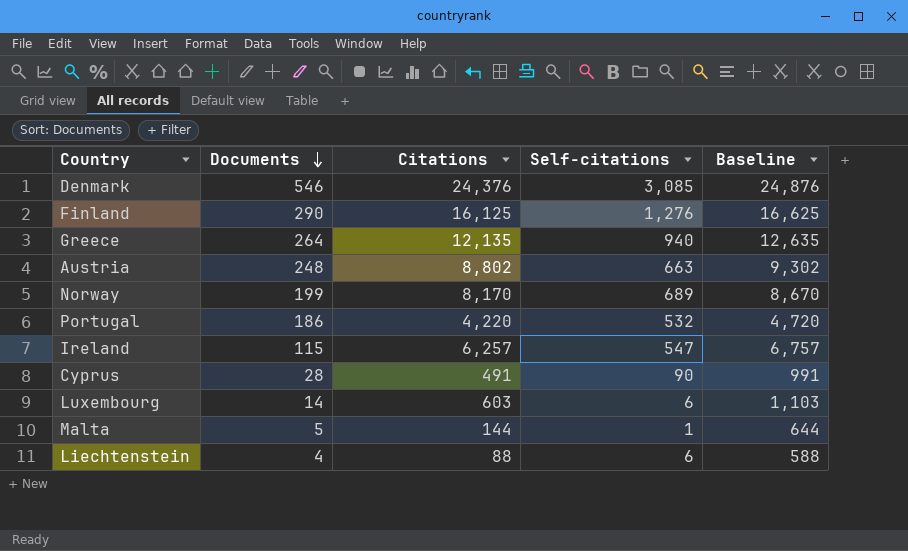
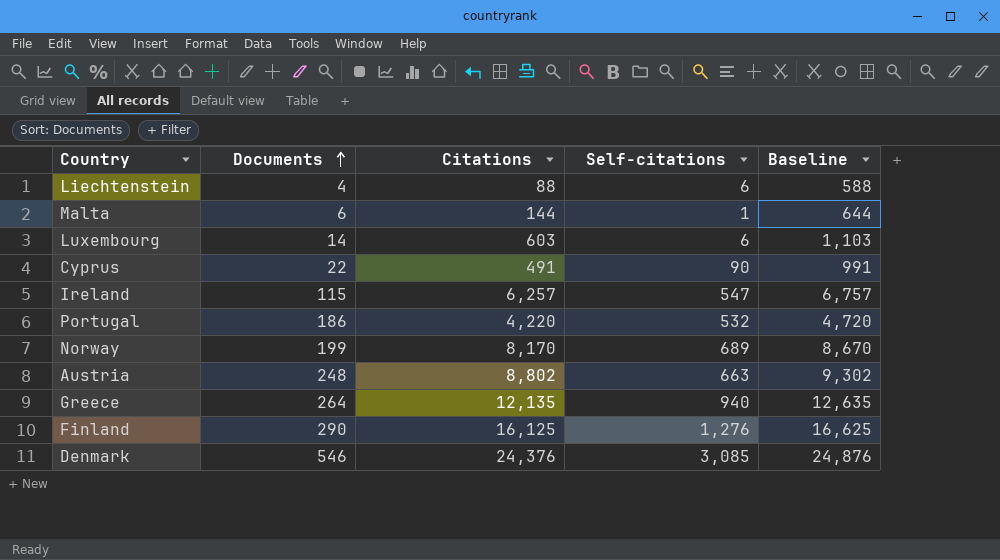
row order: Documents descending -> Documents ascending
Malta | Documents: 5 -> 6
Cyprus | Documents: 28 -> 22

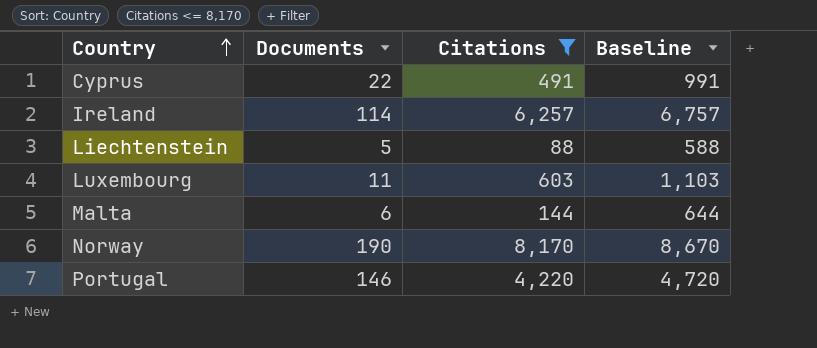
filter: none -> Citations <= 8,170
row order: Documents ascending -> Country ascending
column Self-citations | position: 4 -> none
Ireland | Documents: 115 -> 114
Liechtenstein | Documents: 4 -> 5
Luxembourg | Documents: 14 -> 11
Norway | Documents: 199 -> 190
Portugal | Documents: 186 -> 146

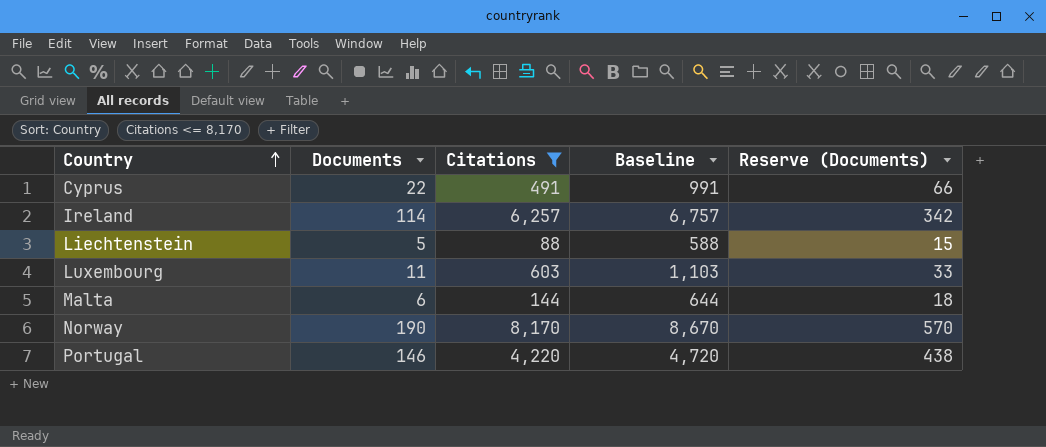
column Reserve (Documents) | formula: none -> [Documents] * 3

